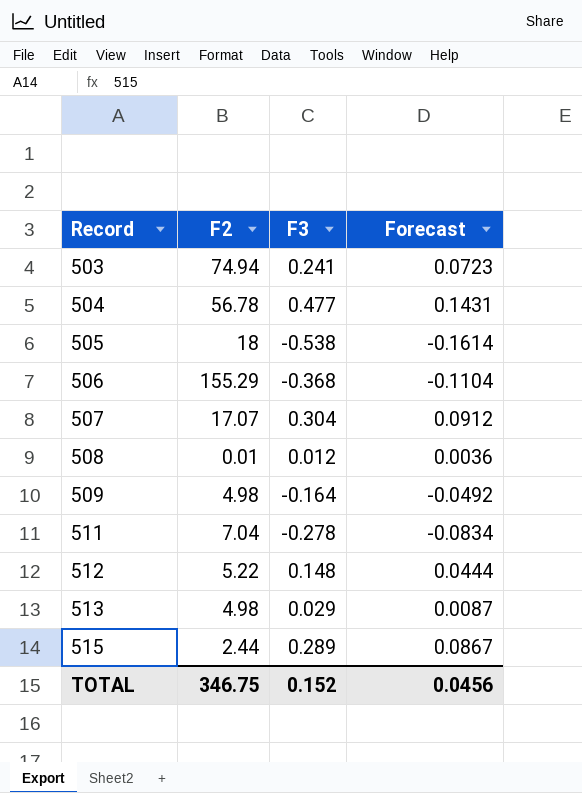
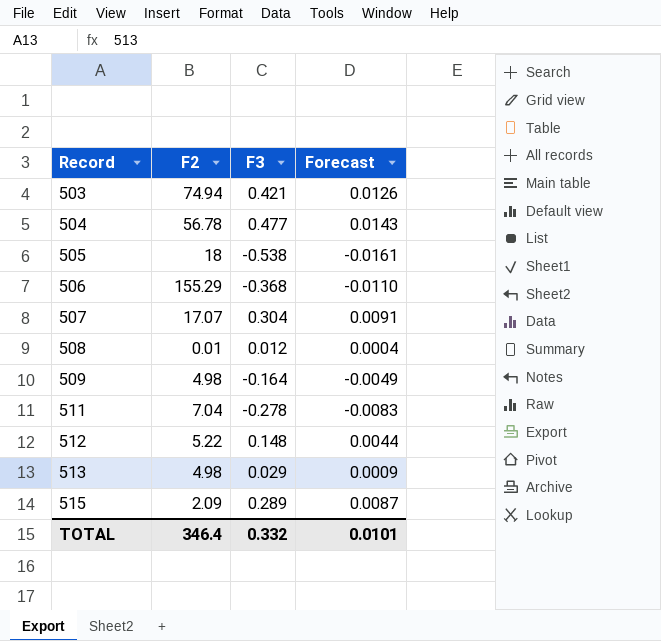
column Forecast | formula: [F3] * 0.3 -> [F3] * 0.03
503 | F3: 0.241 -> 0.421
515 | F2: 2.44 -> 2.09
TOTAL | F2: 346.75 -> 346.4
TOTAL | F3: 0.152 -> 0.332
TOTAL | Forecast: 0.0456 -> 0.0101

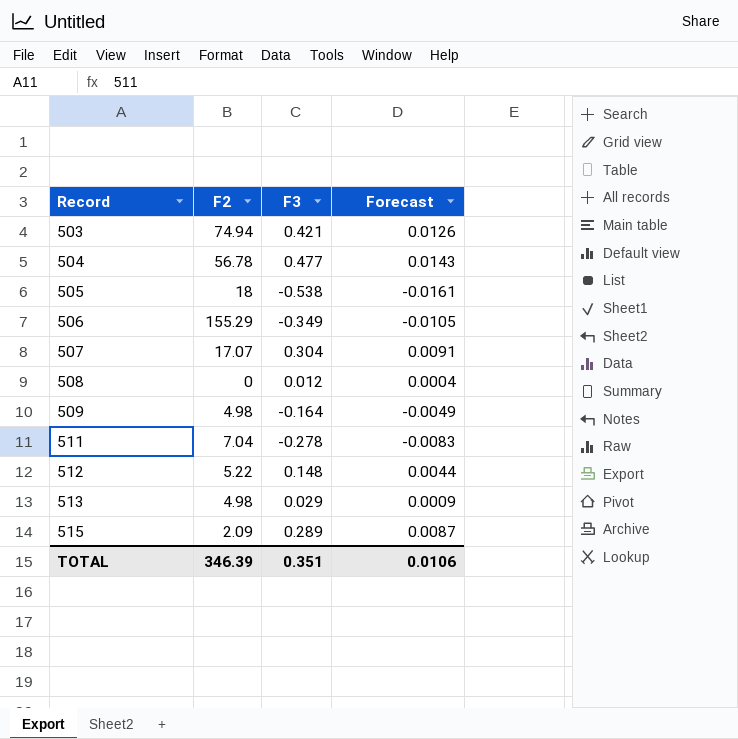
506 | F3: -0.368 -> -0.349
506 | Forecast: -0.0110 -> -0.0105
508 | F2: 0.01 -> 0
TOTAL | F2: 346.4 -> 346.39
TOTAL | F3: 0.332 -> 0.351
TOTAL | Forecast: 0.0101 -> 0.0106

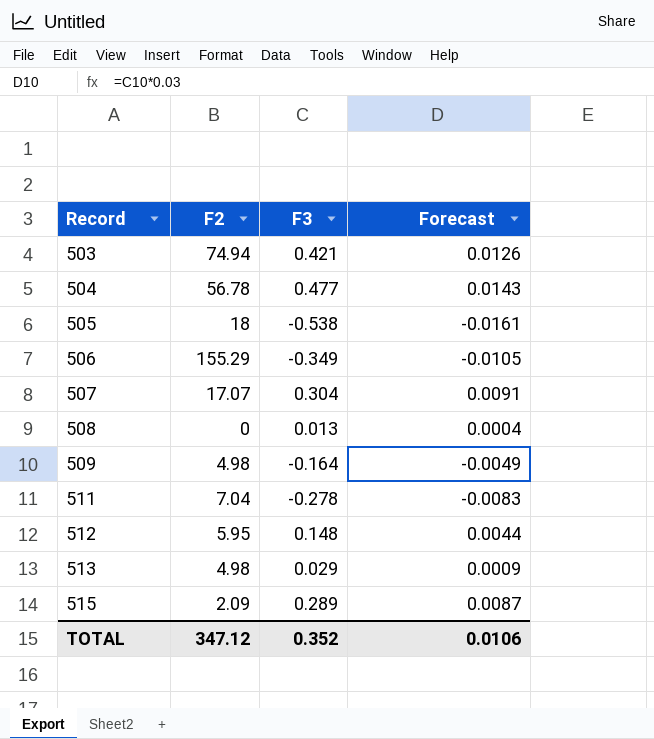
508 | F3: 0.012 -> 0.013
512 | F2: 5.22 -> 5.95
TOTAL | F2: 346.39 -> 347.12
TOTAL | F3: 0.351 -> 0.352

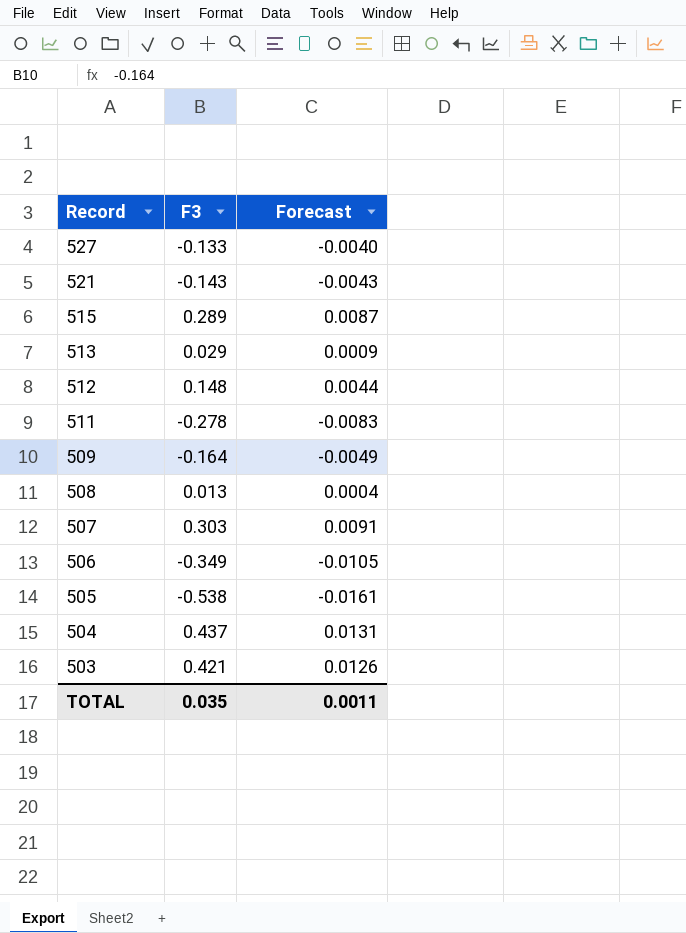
row order: Record ascending -> Record descending
column F2 | position: 2 -> none
row 527: none -> -0.133 | -0.0040
row 521: none -> -0.143 | -0.0043
507 | F3: 0.304 -> 0.303
504 | F3: 0.477 -> 0.437
504 | Forecast: 0.0143 -> 0.0131
TOTAL | F3: 0.352 -> 0.035
TOTAL | Forecast: 0.0106 -> 0.0011

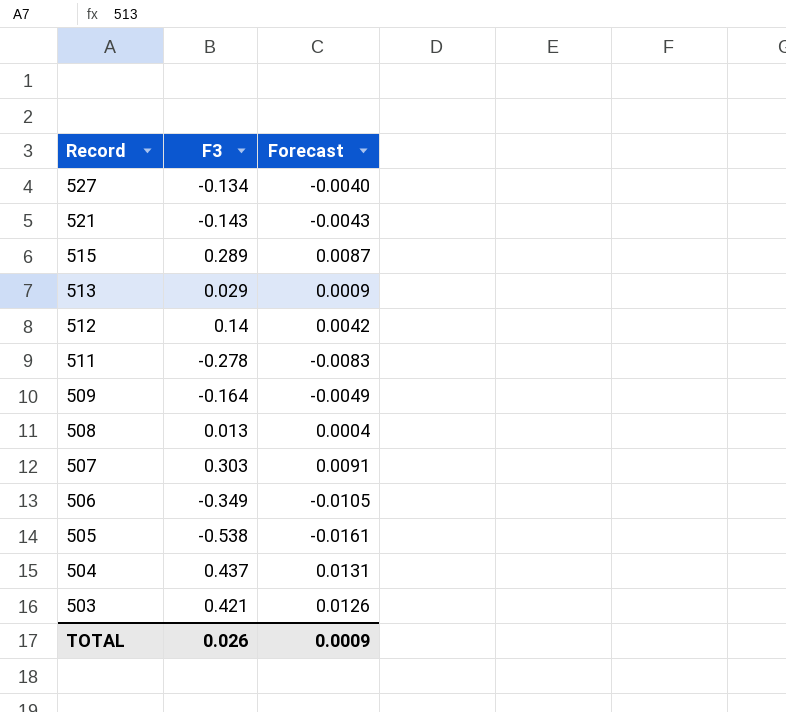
527 | F3: -0.133 -> -0.134
512 | F3: 0.148 -> 0.14
512 | Forecast: 0.0044 -> 0.0042
TOTAL | F3: 0.035 -> 0.026
TOTAL | Forecast: 0.0011 -> 0.0009

